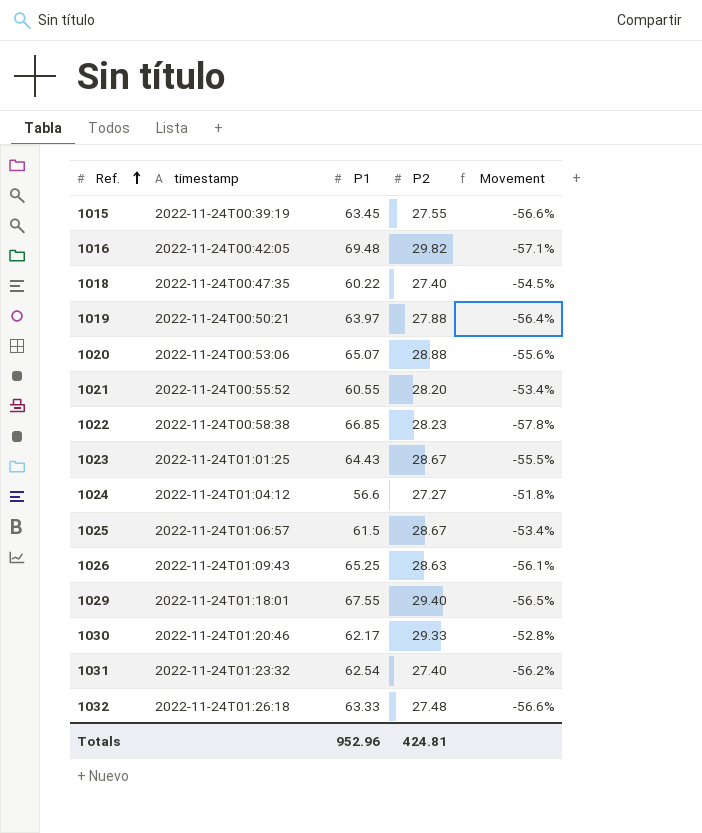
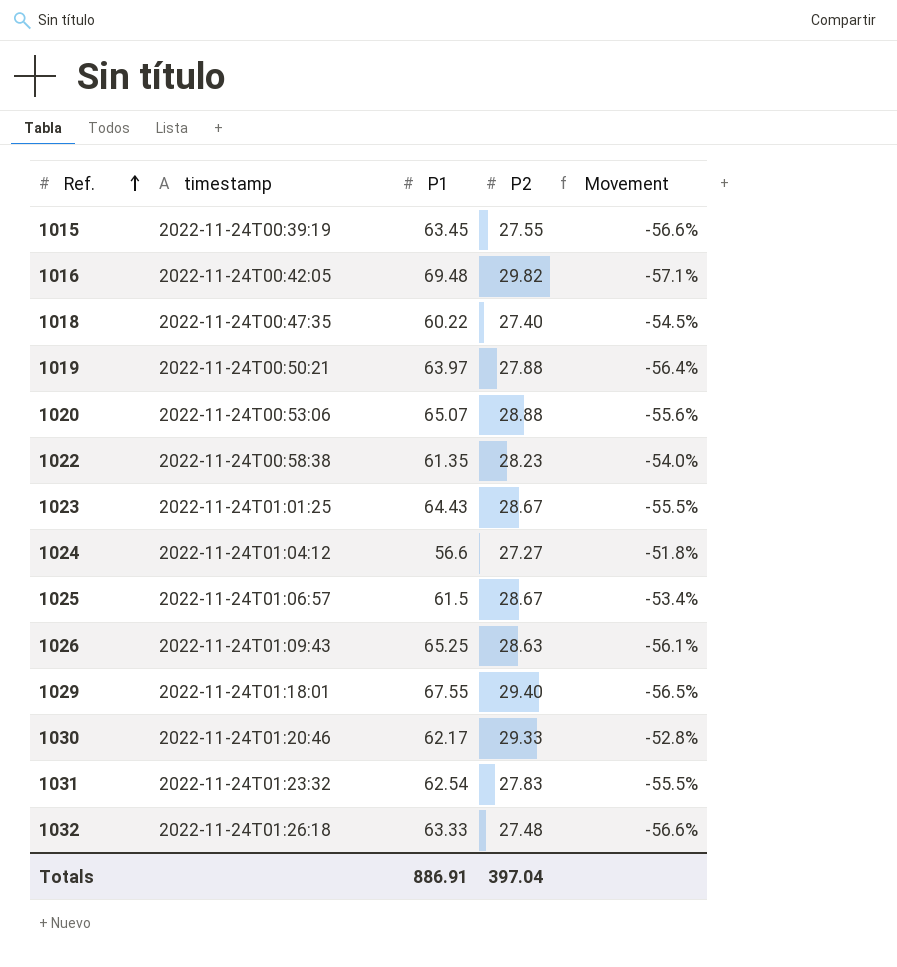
row 1021: 2022-11-24T00:55:52 | 60.55 | 28.20 | -53.4% -> none
1022 | P1: 66.85 -> 61.35
1022 | Movement: -57.8% -> -54.0%
1031 | P2: 27.40 -> 27.83
1031 | Movement: -56.2% -> -55.5%
Totals | P1: 952.96 -> 886.91
Totals | P2: 424.81 -> 397.04

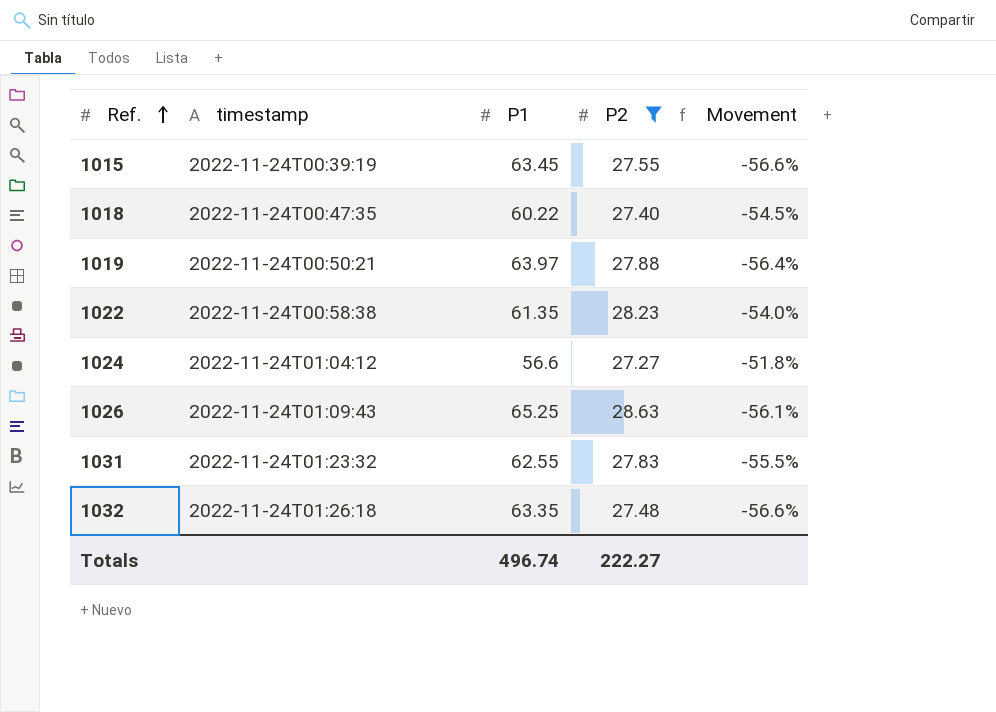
filter: none -> P2 <= 28.63
1031 | P1: 62.54 -> 62.55
1032 | P1: 63.33 -> 63.35
Totals | P1: 886.91 -> 496.74
Totals | P2: 397.04 -> 222.27

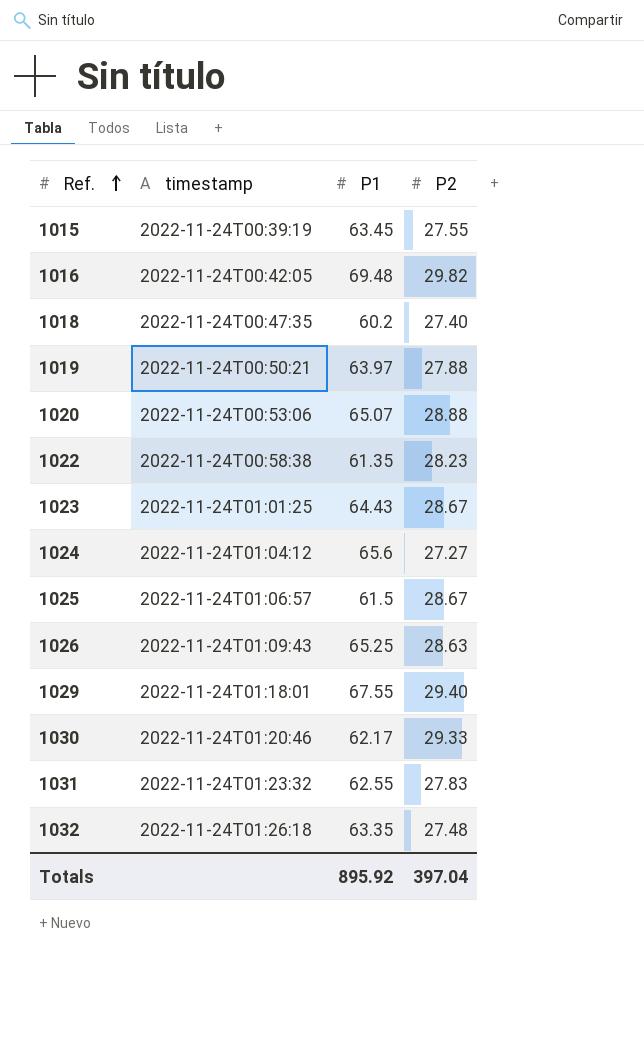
filter: P2 <= 28.63 -> none
column Movement | formula: ([P2] - [P1]) / [P1] -> none
1018 | P1: 60.22 -> 60.2
1024 | P1: 56.6 -> 65.6
Totals | P1: 496.74 -> 895.92
Totals | P2: 222.27 -> 397.04

